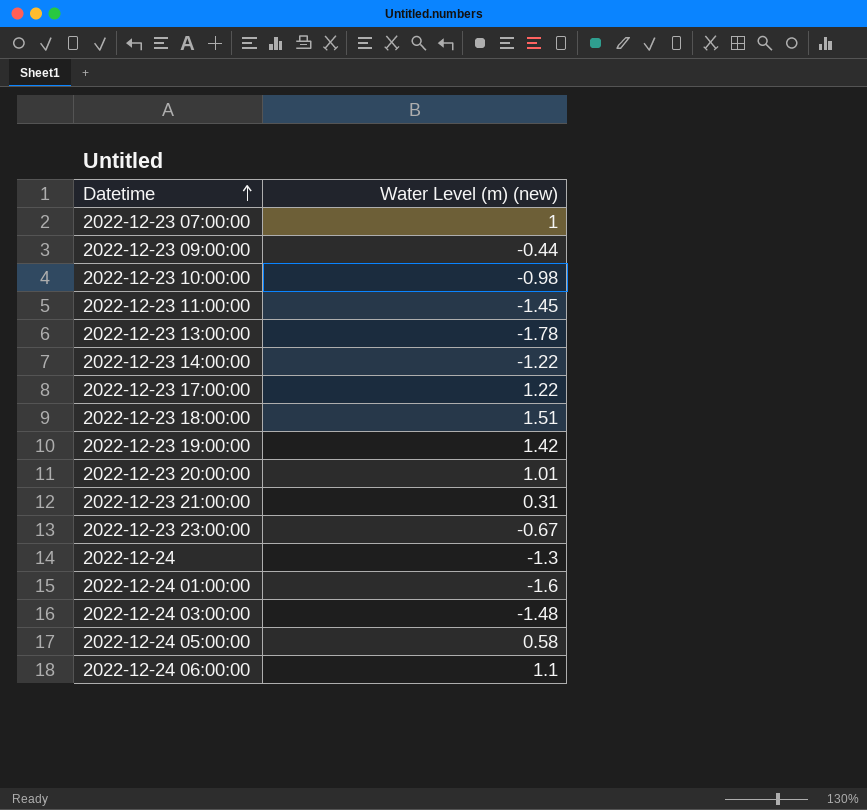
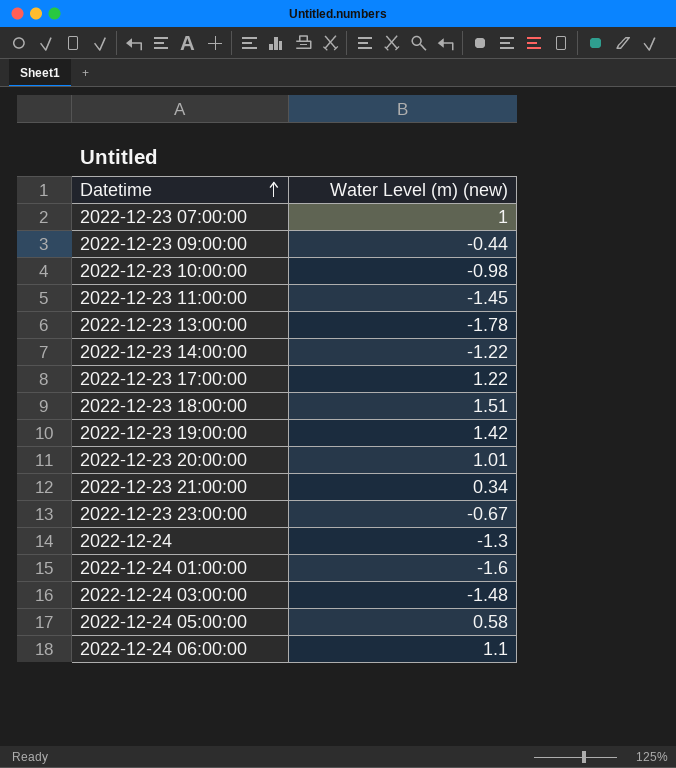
2022-12-23 21:00:00 | Water Level (m) (new): 0.31 -> 0.34

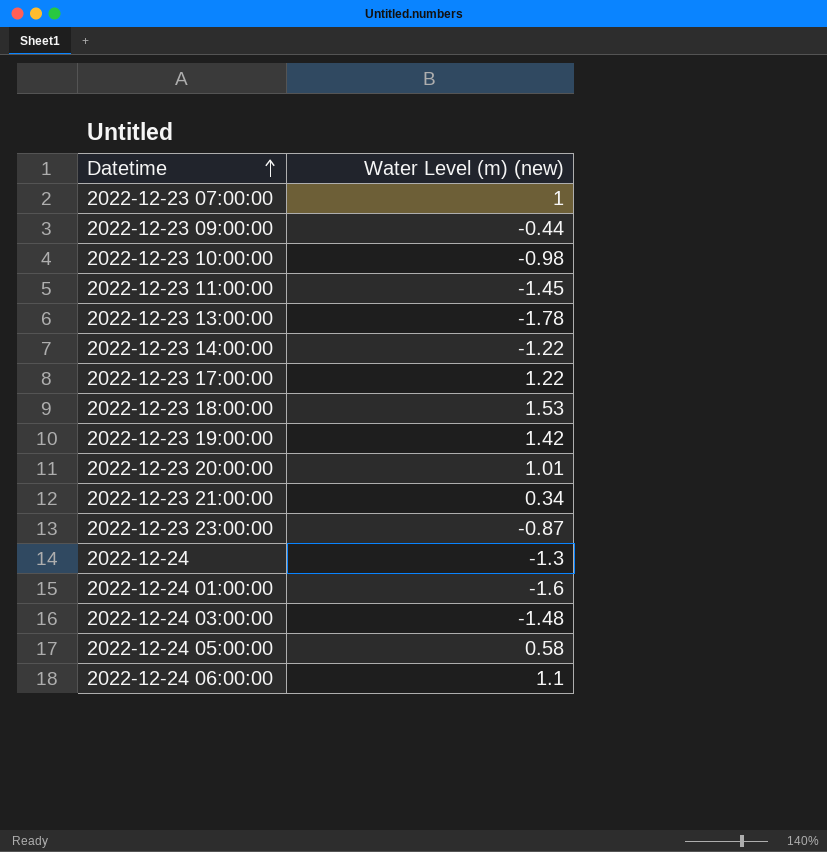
2022-12-23 18:00:00 | Water Level (m) (new): 1.51 -> 1.53
2022-12-23 23:00:00 | Water Level (m) (new): -0.67 -> -0.87

